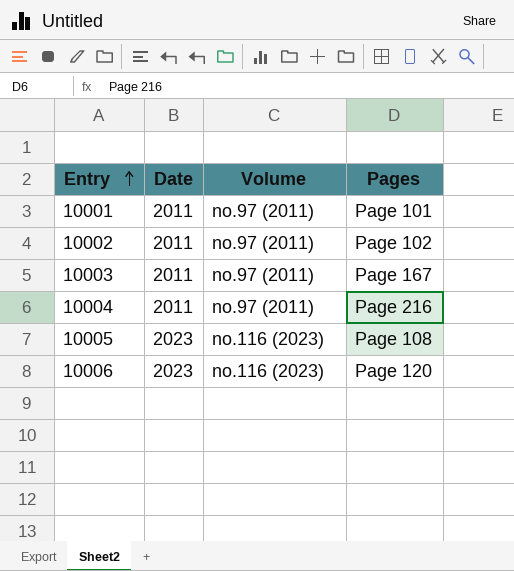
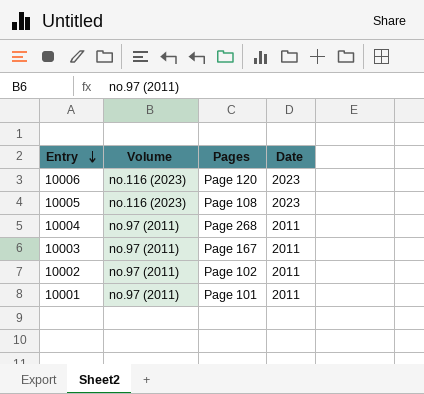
row order: Entry ascending -> Entry descending
column Date | position: 2 -> 4
10004 | Pages: Page 216 -> Page 268

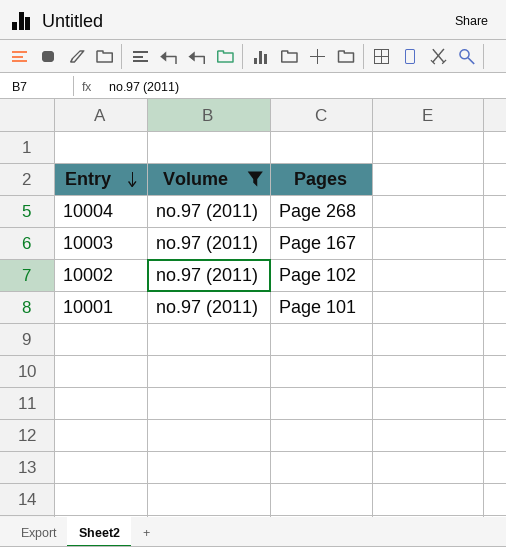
filter: none -> Volume = no.97 (2011)
column Date | position: 4 -> none

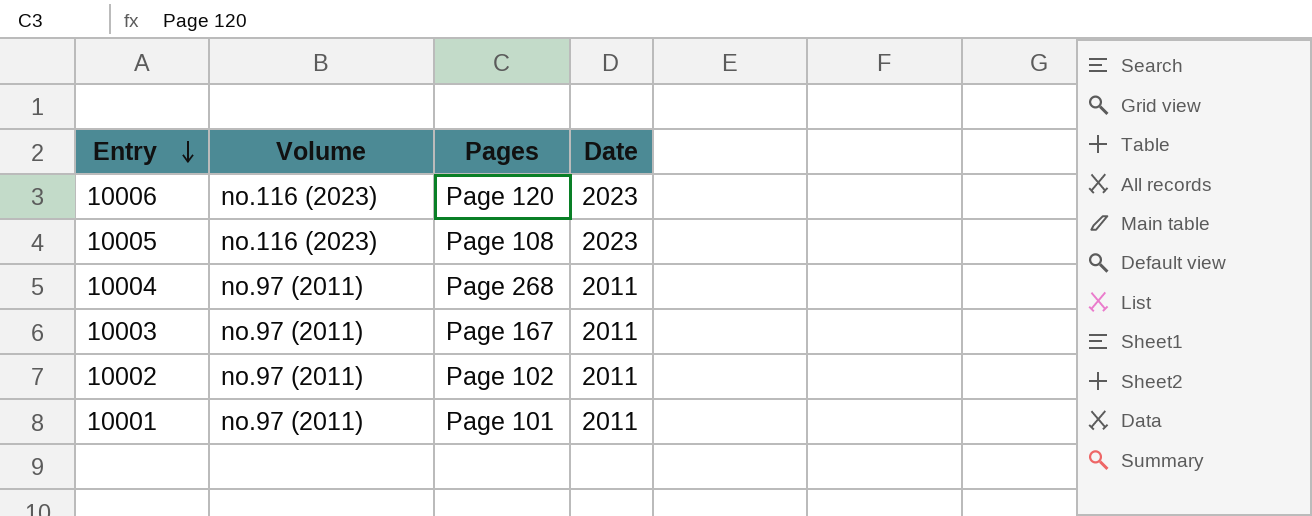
filter: Volume = no.97 (2011) -> none
column Date | position: none -> 4

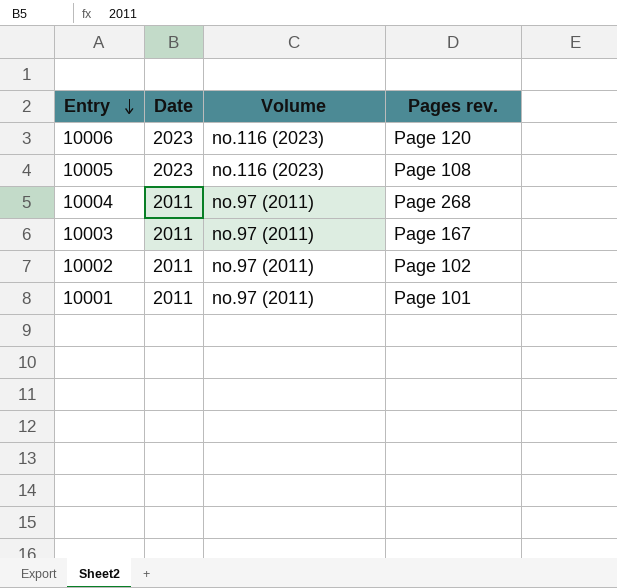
column Date | position: 4 -> 2
column name: Pages -> Pages rev.

